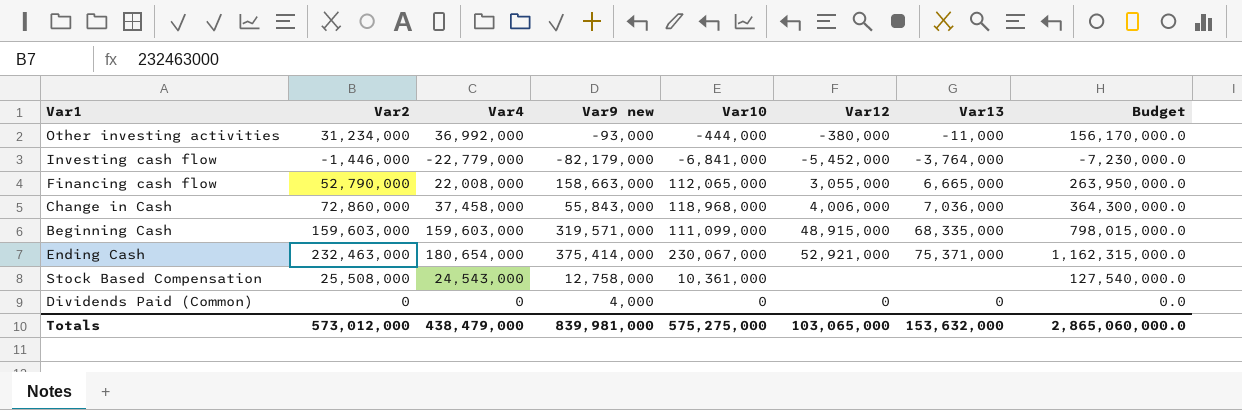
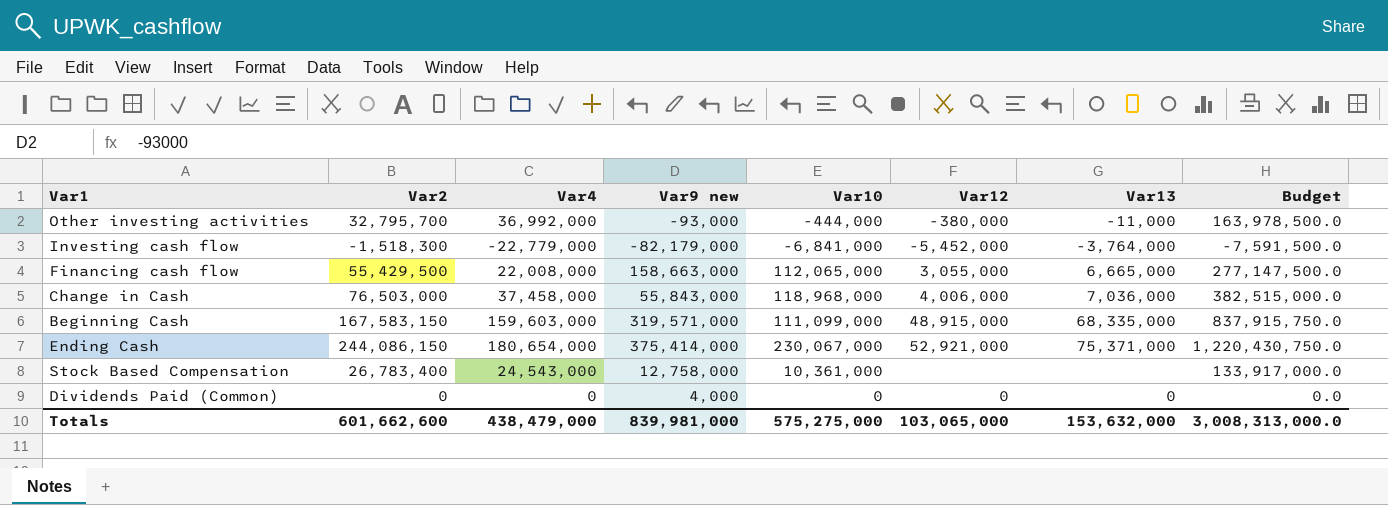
Other investing activities | Var2: 31,234,000 -> 32,795,700
Other investing activities | Budget: 156,170,000.0 -> 163,978,500.0
Investing cash flow | Var2: -1,446,000 -> -1,518,300
Investing cash flow | Budget: -7,230,000.0 -> -7,591,500.0
Financing cash flow | Var2: 52,790,000 -> 55,429,500
Financing cash flow | Budget: 263,950,000.0 -> 277,147,500.0
Change in Cash | Var2: 72,860,000 -> 76,503,000
Change in Cash | Budget: 364,300,000.0 -> 382,515,000.0
Beginning Cash | Var2: 159,603,000 -> 167,583,150
Beginning Cash | Budget: 798,015,000.0 -> 837,915,750.0
Ending Cash | Var2: 232,463,000 -> 244,086,150
Ending Cash | Budget: 1,162,315,000.0 -> 1,220,430,750.0
Stock Based Compensation | Var2: 25,508,000 -> 26,783,400
Stock Based Compensation | Budget: 127,540,000.0 -> 133,917,000.0
Totals | Var2: 573,012,000 -> 601,662,600
Totals | Budget: 2,865,060,000.0 -> 3,008,313,000.0

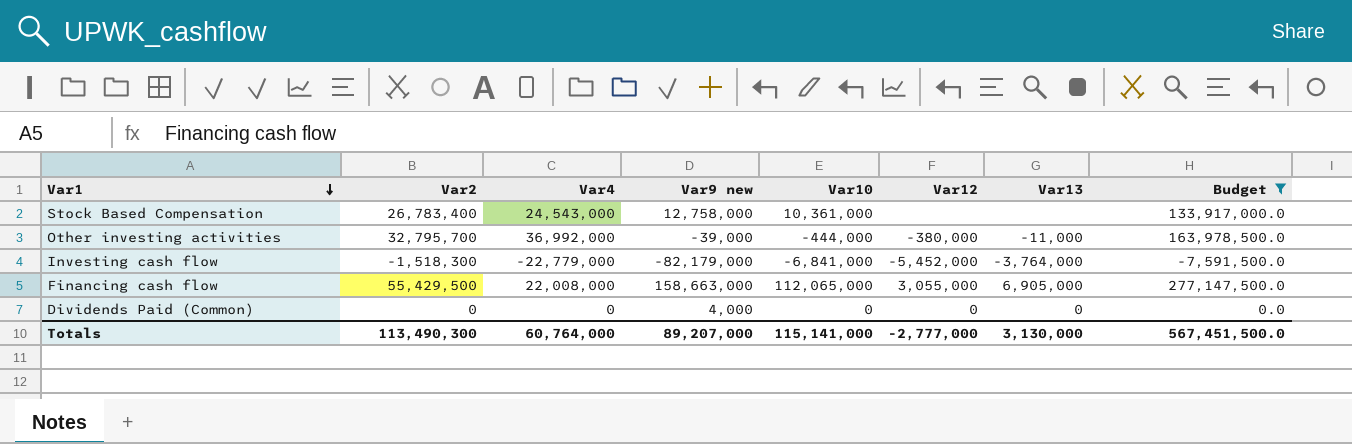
filter: none -> Budget <= 277,147,500.0
row order: none -> Var1 descending
Other investing activities | Var9 new: -93,000 -> -39,000
Financing cash flow | Var13: 6,665,000 -> 6,905,000
Totals | Var2: 601,662,600 -> 113,490,300
Totals | Var4: 438,479,000 -> 60,764,000
Totals | Var9 new: 839,981,000 -> 89,207,000
Totals | Var10: 575,275,000 -> 115,141,000
Totals | Var12: 103,065,000 -> -2,777,000
Totals | Var13: 153,632,000 -> 3,130,000
Totals | Budget: 3,008,313,000.0 -> 567,451,500.0

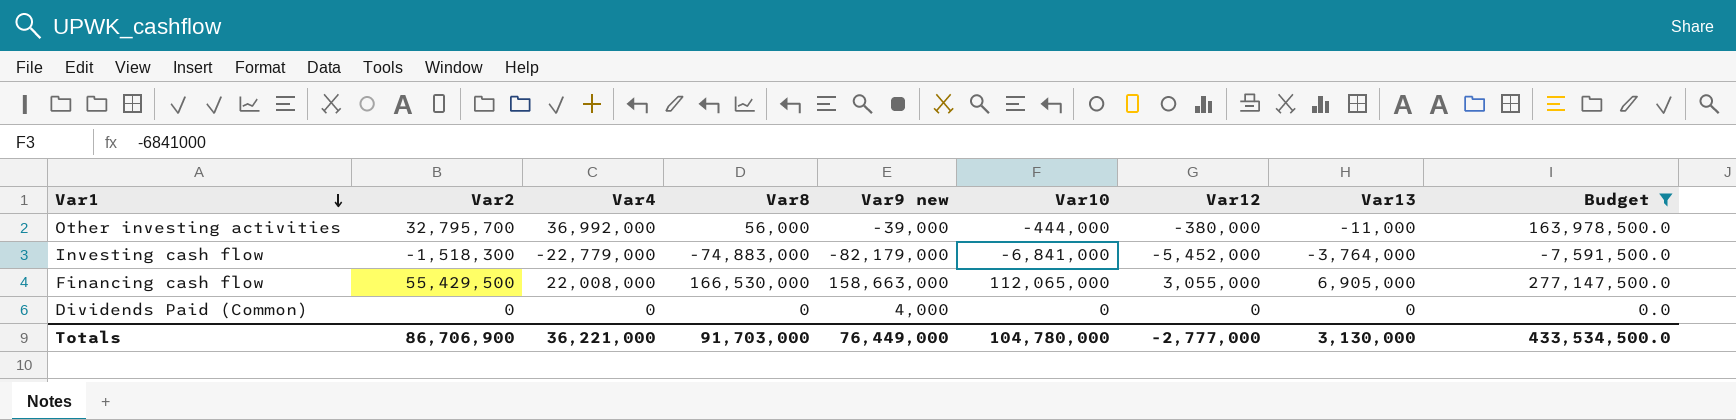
column Var8 | position: none -> 4
row Stock Based Compensation: 26,783,400 | 24,543,000 | 12,758,000 | 10,361,000 | none | none | 133,917,000.0 -> none
Totals | Var2: 113,490,300 -> 86,706,900
Totals | Var4: 60,764,000 -> 36,221,000
Totals | Var9 new: 89,207,000 -> 76,449,000
Totals | Var10: 115,141,000 -> 104,780,000
Totals | Budget: 567,451,500.0 -> 433,534,500.0

